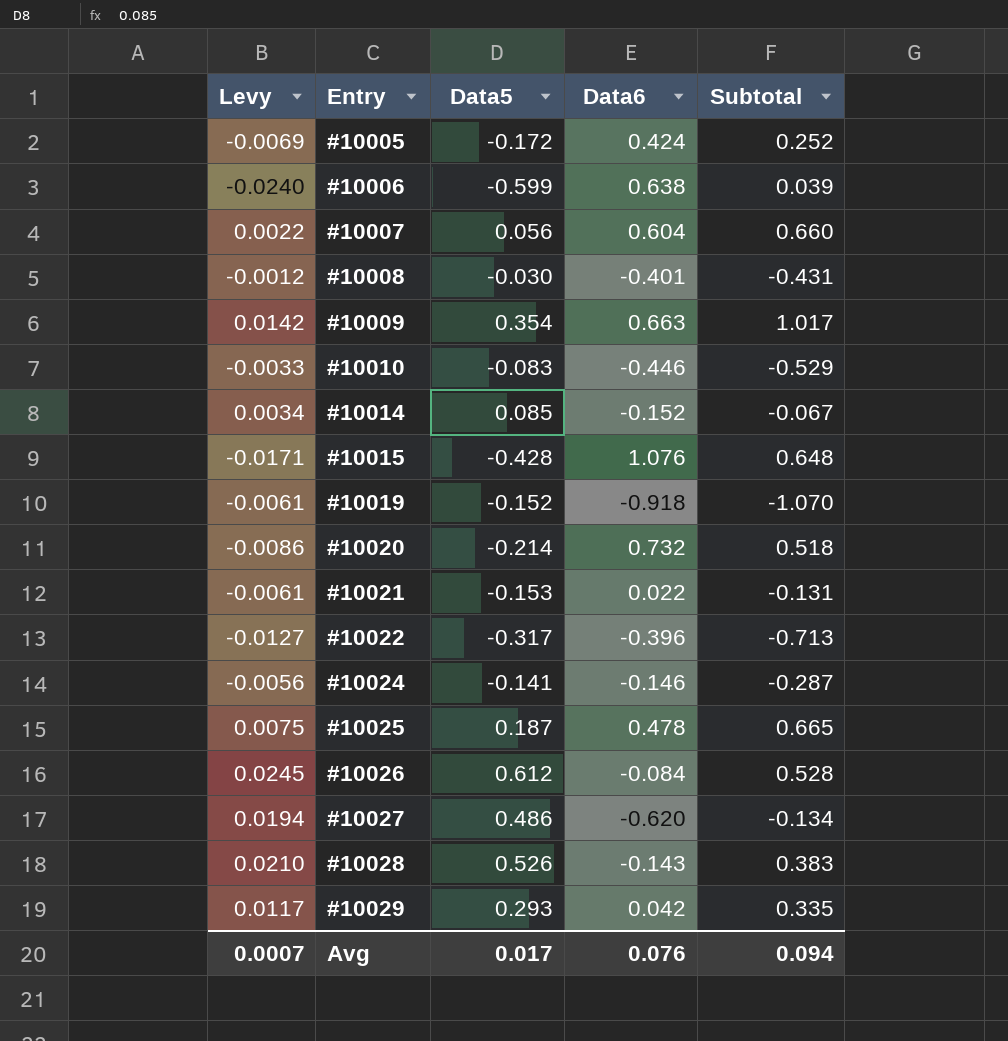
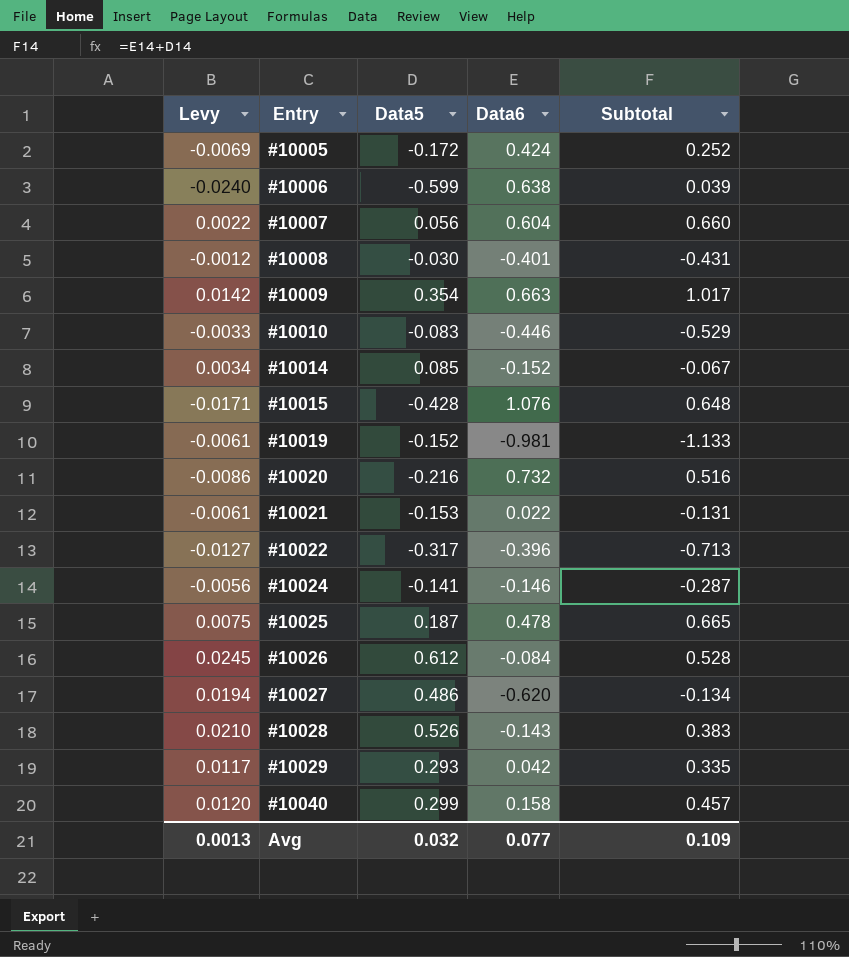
#10019 | Data6: -0.918 -> -0.981
#10019 | Subtotal: -1.070 -> -1.133
#10020 | Data5: -0.214 -> -0.216
#10020 | Subtotal: 0.518 -> 0.516
row #10040: none -> 0.0120 | 0.299 | 0.158 | 0.457
Avg | Levy: 0.0007 -> 0.0013
Avg | Data5: 0.017 -> 0.032
Avg | Data6: 0.076 -> 0.077
Avg | Subtotal: 0.094 -> 0.109

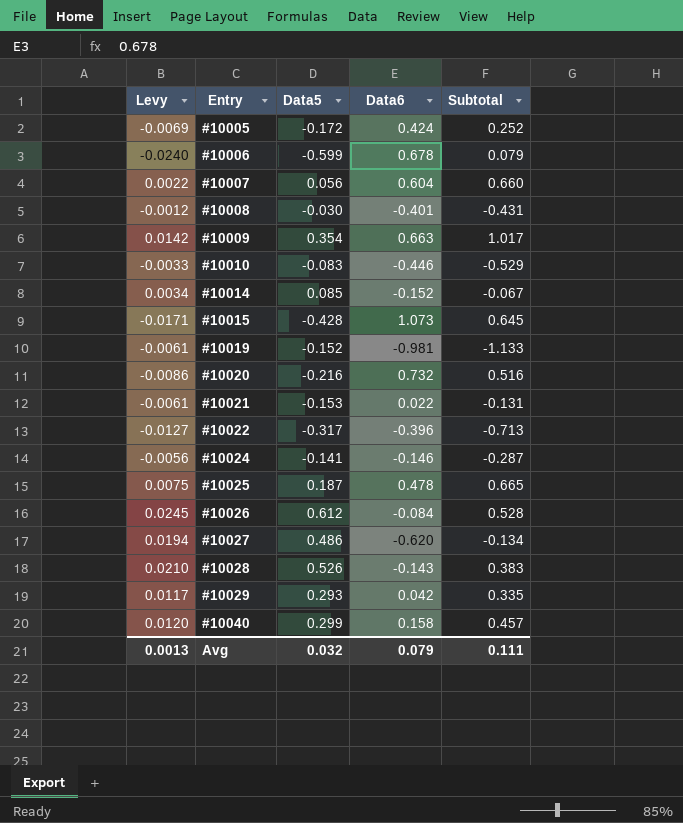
#10006 | Data6: 0.638 -> 0.678
#10006 | Subtotal: 0.039 -> 0.079
#10015 | Data6: 1.076 -> 1.073
#10015 | Subtotal: 0.648 -> 0.645
Avg | Data6: 0.077 -> 0.079
Avg | Subtotal: 0.109 -> 0.111

